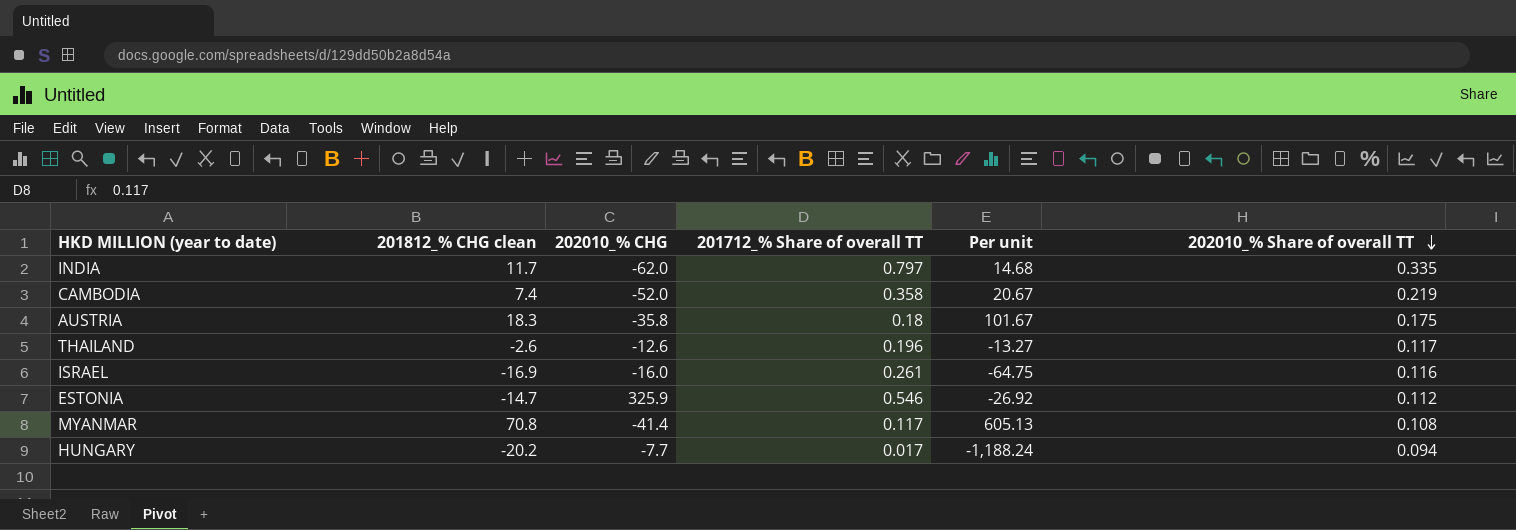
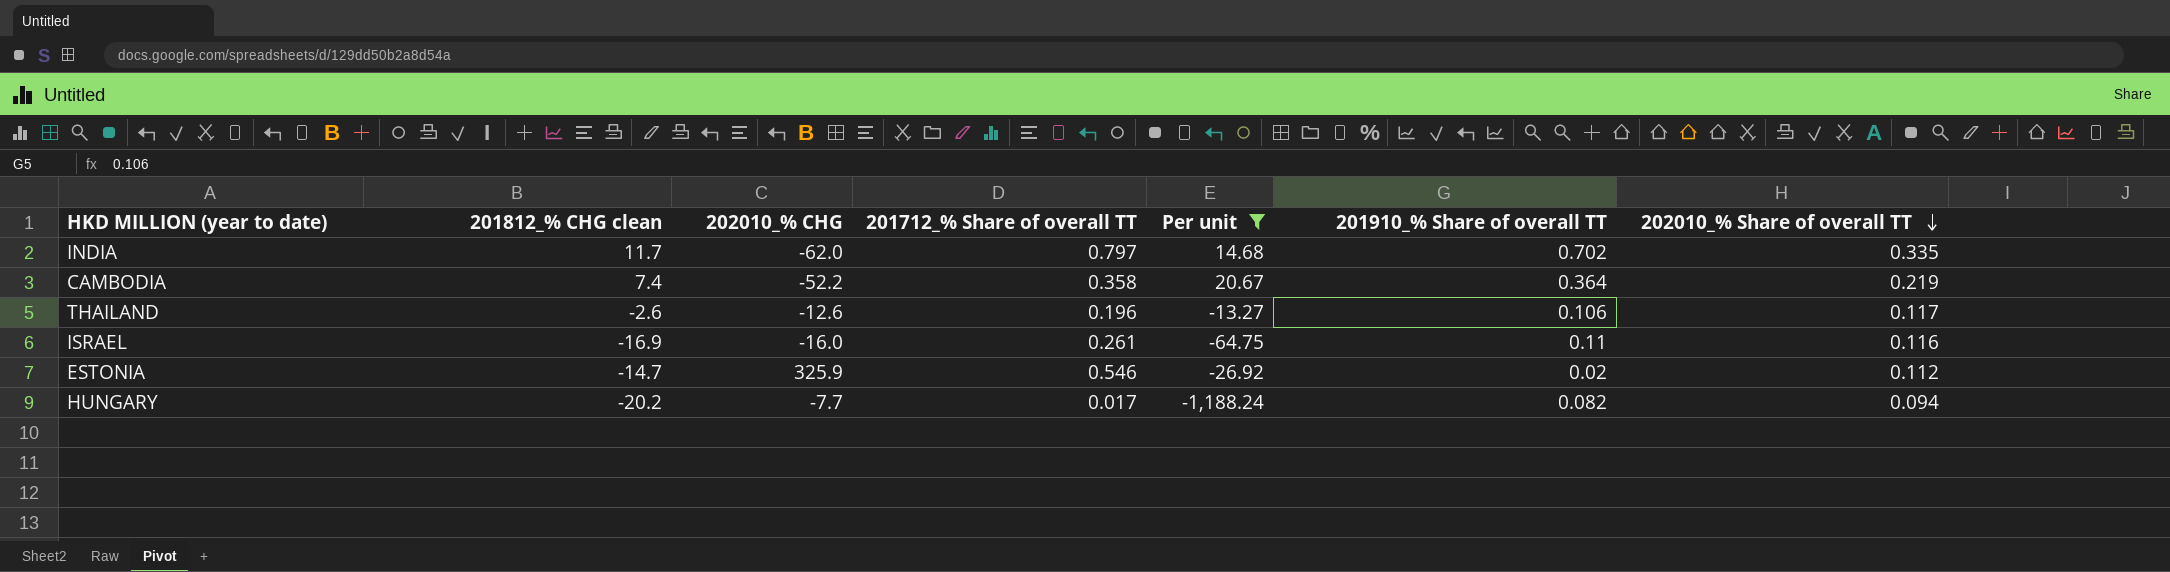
filter: none -> Per unit <= 20.67
column 201910_% Share of overall TT | position: none -> 6
CAMBODIA | 202010_% CHG: -52.0 -> -52.2

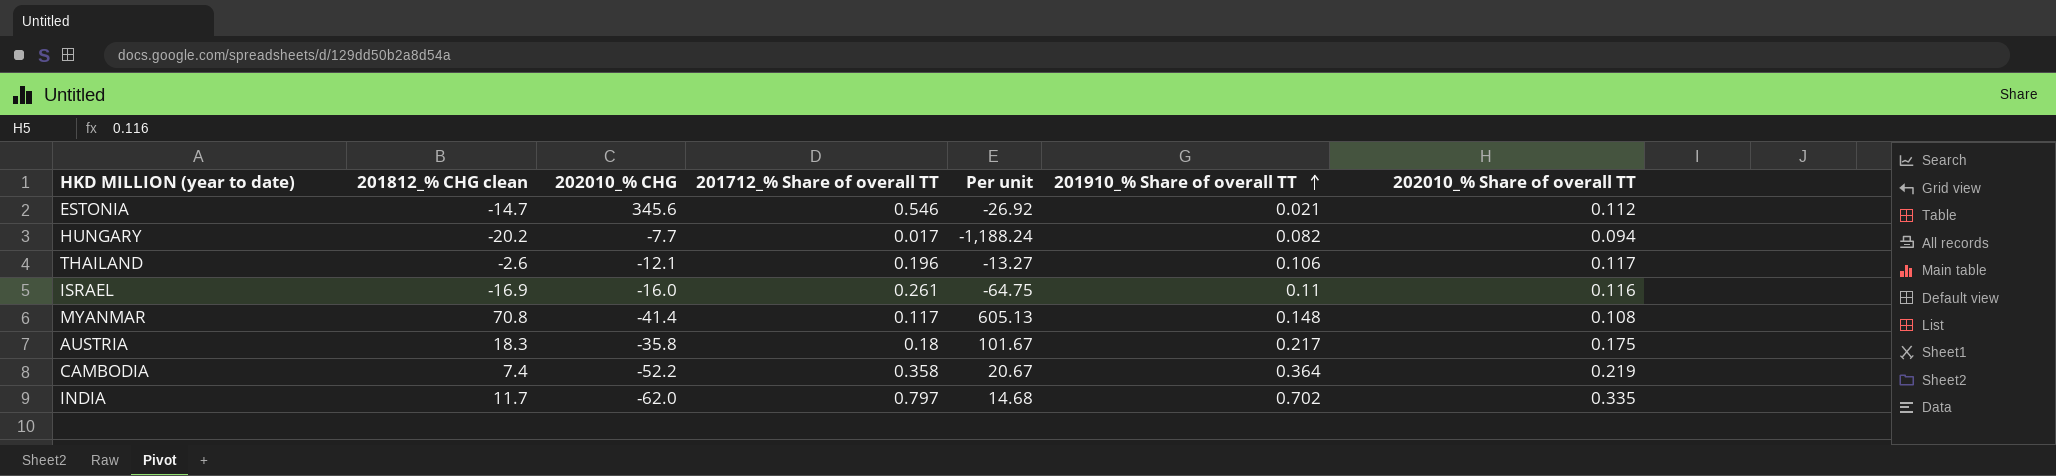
filter: Per unit <= 20.67 -> none
row order: 202010_% Share of overall TT descending -> 201910_% Share of overall TT ascending
ESTONIA | 202010_% CHG: 325.9 -> 345.6
ESTONIA | 201910_% Share of overall TT: 0.02 -> 0.021
THAILAND | 202010_% CHG: -12.6 -> -12.1

